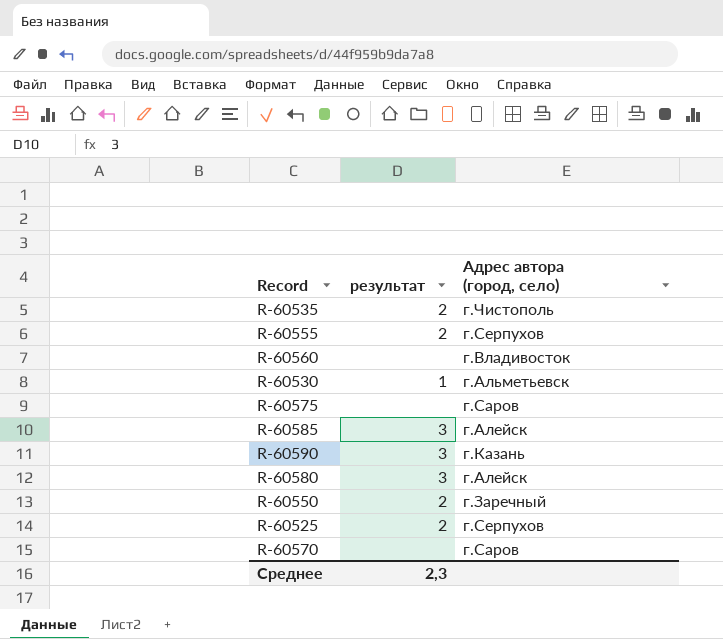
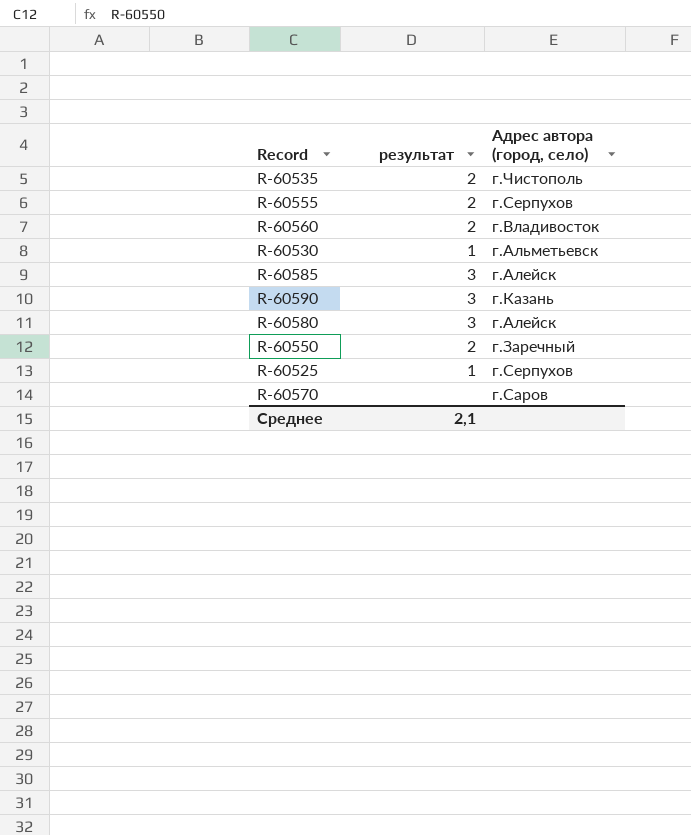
row R-60575: none | г.Саров -> none
R-60560 | результат: none -> 2
R-60525 | результат: 2 -> 1
Среднее | результат: 2,3 -> 2,1

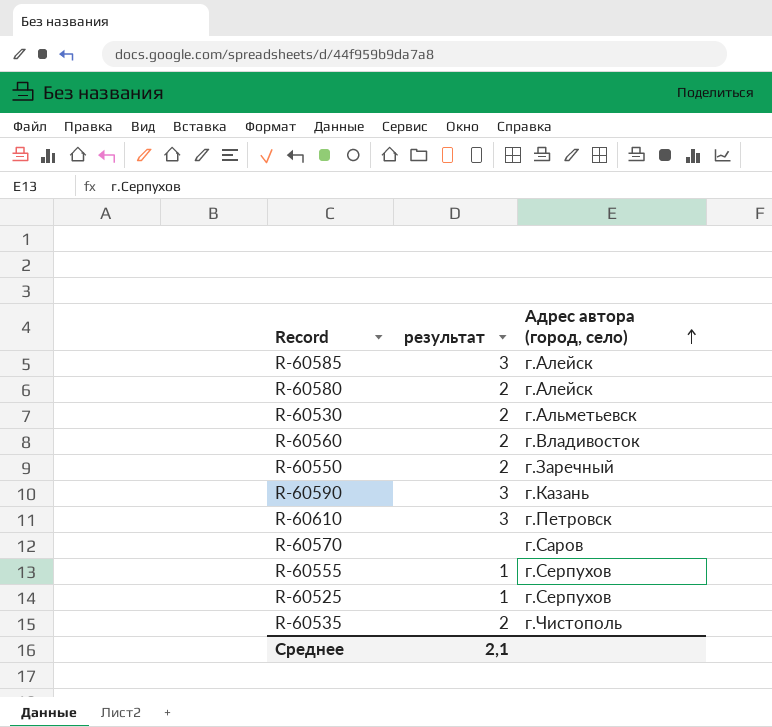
row order: none -> Адрес автора (город, село) ascending
R-60580 | результат: 3 -> 2
R-60530 | результат: 1 -> 2
row R-60610: none -> 3 | г.Петровск
R-60555 | результат: 2 -> 1

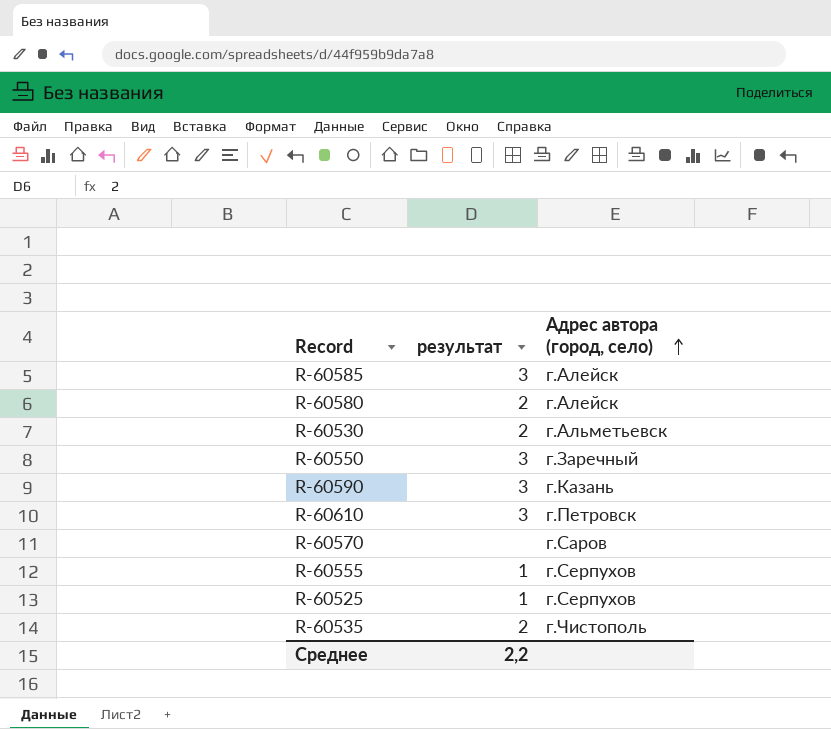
row R-60560: 2 | г.Владивосток -> none
R-60550 | результат: 2 -> 3
Среднее | результат: 2,1 -> 2,2

